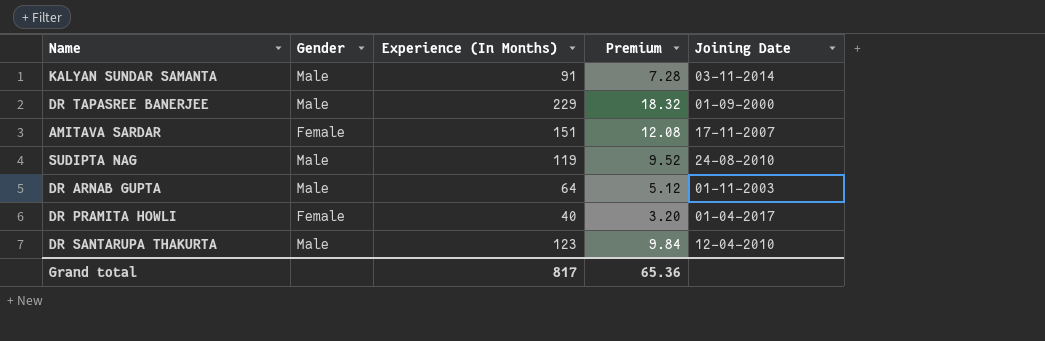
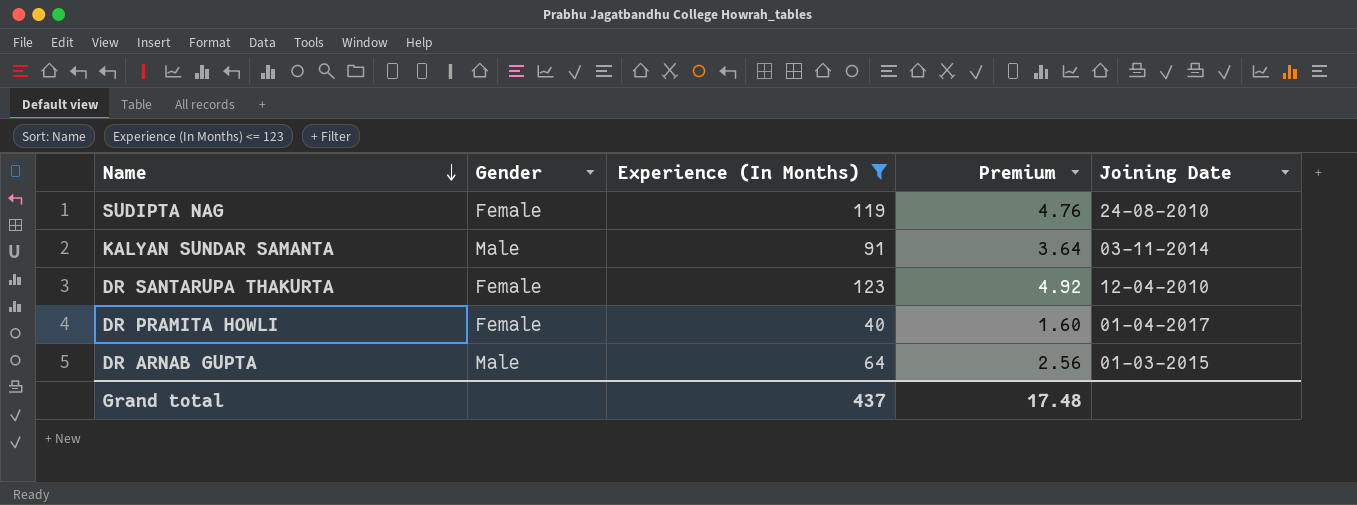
filter: none -> Experience (In Months) <= 123
row order: none -> Name descending
column Premium | formula: [Experience (In Months)] * 0.08 -> [Experience (In Months)] * 0.04
SUDIPTA NAG | Gender: Male -> Female
DR SANTARUPA THAKURTA | Gender: Male -> Female
DR ARNAB GUPTA | Joining Date: 01-11-2003 -> 01-03-2015
Grand total | Experience (In Months): 817 -> 437
Grand total | Premium: 65.36 -> 17.48

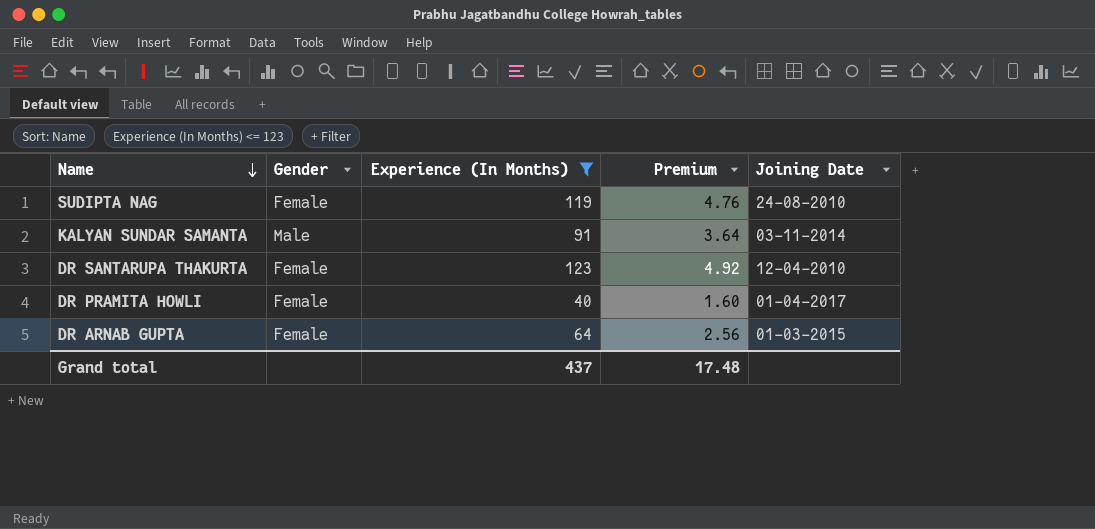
DR ARNAB GUPTA | Gender: Male -> Female

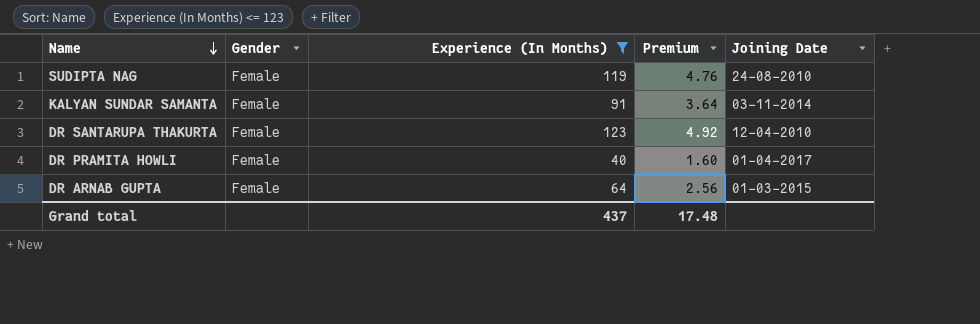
KALYAN SUNDAR SAMANTA | Gender: Male -> Female

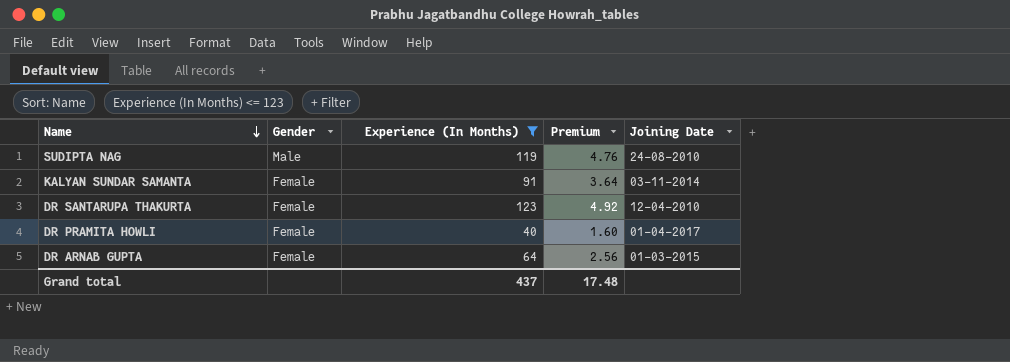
SUDIPTA NAG | Gender: Female -> Male

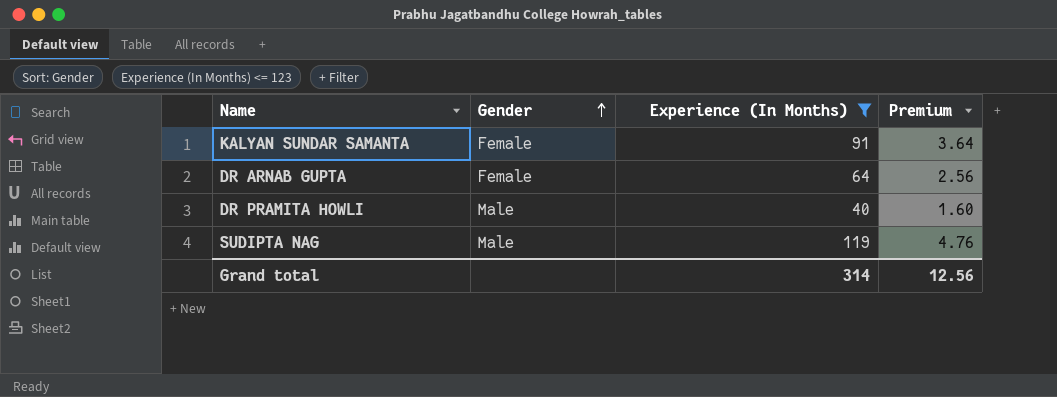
row order: Name descending -> Gender ascending
column Joining Date | position: 5 -> none
row DR SANTARUPA THAKURTA: Female | 123 | 4.92 | 12-04-2010 -> none
DR PRAMITA HOWLI | Gender: Female -> Male
Grand total | Experience (In Months): 437 -> 314
Grand total | Premium: 17.48 -> 12.56

